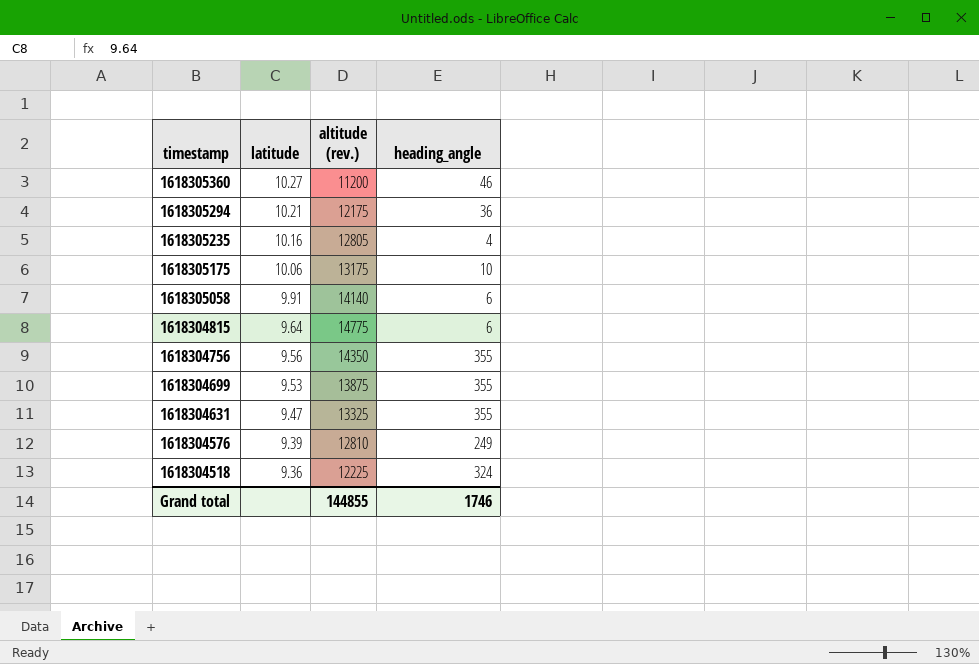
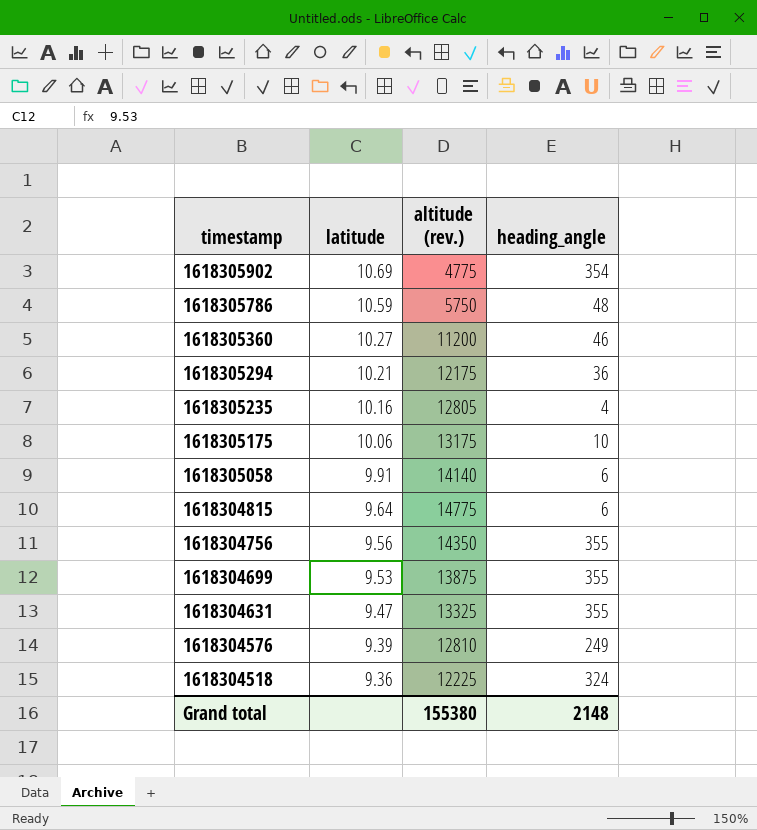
row 1618305902: none -> 10.69 | 4775 | 354
row 1618305786: none -> 10.59 | 5750 | 48
Grand total | altitude (rev.): 144855 -> 155380
Grand total | heading_angle: 1746 -> 2148

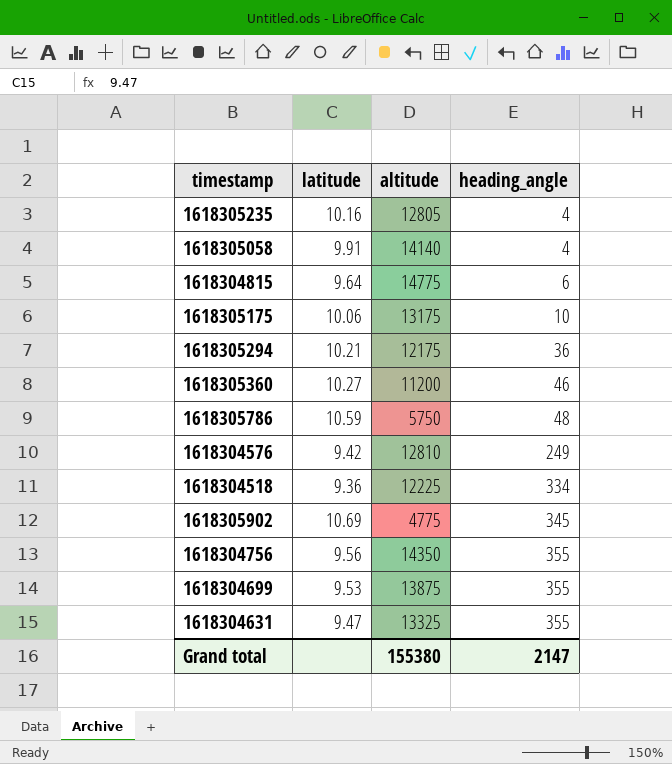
row order: timestamp descending -> heading_angle ascending
column name: altitude (rev.) -> altitude
1618305058 | heading_angle: 6 -> 4
1618304576 | latitude: 9.39 -> 9.42
1618304518 | heading_angle: 324 -> 334
1618305902 | heading_angle: 354 -> 345
Grand total | heading_angle: 2148 -> 2147

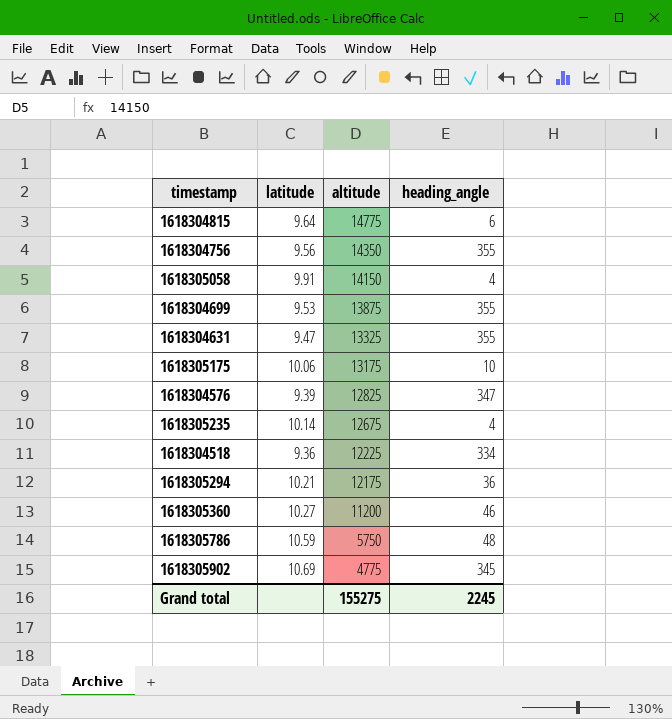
row order: heading_angle ascending -> altitude descending
1618305058 | altitude: 14140 -> 14150
1618304576 | latitude: 9.42 -> 9.39
1618304576 | altitude: 12810 -> 12825
1618304576 | heading_angle: 249 -> 347
1618305235 | latitude: 10.16 -> 10.14
1618305235 | altitude: 12805 -> 12675
Grand total | altitude: 155380 -> 155275
Grand total | heading_angle: 2147 -> 2245

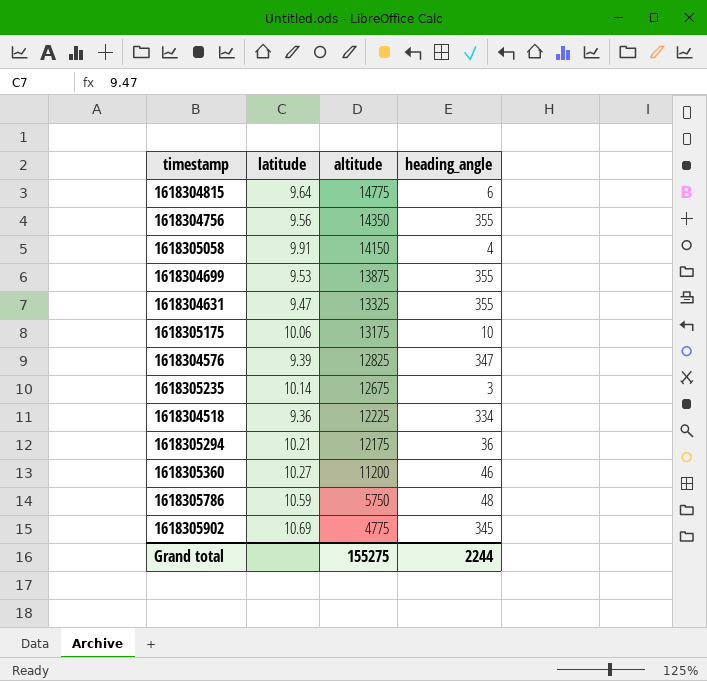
1618305235 | heading_angle: 4 -> 3
Grand total | heading_angle: 2245 -> 2244

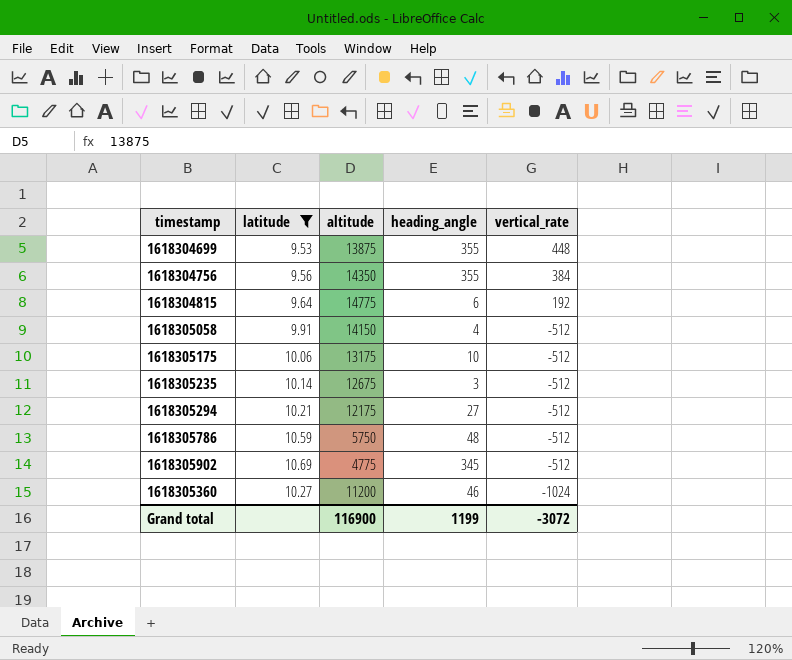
filter: none -> latitude >= 9.53
row order: altitude descending -> vertical_rate descending
column vertical_rate | position: none -> 5
1618305294 | heading_angle: 36 -> 27
Grand total | altitude: 155275 -> 116900
Grand total | heading_angle: 2244 -> 1199

